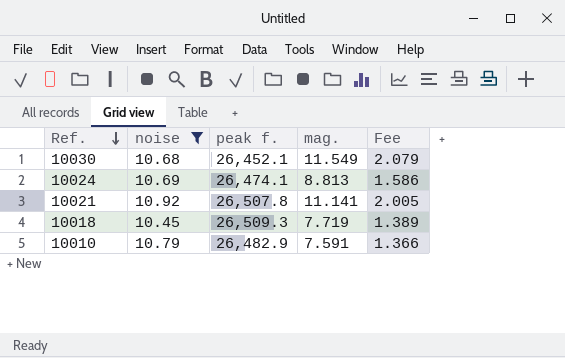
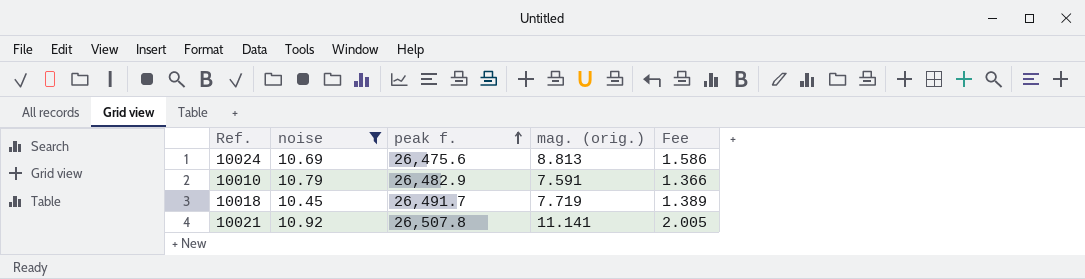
row order: Ref. descending -> peak f. ascending
column name: mag. -> mag. (orig.)
row 10030: 10.68 | 26,452.1 | 11.549 | 2.079 -> none
10024 | peak f.: 26,474.1 -> 26,475.6
10018 | peak f.: 26,509.3 -> 26,491.7

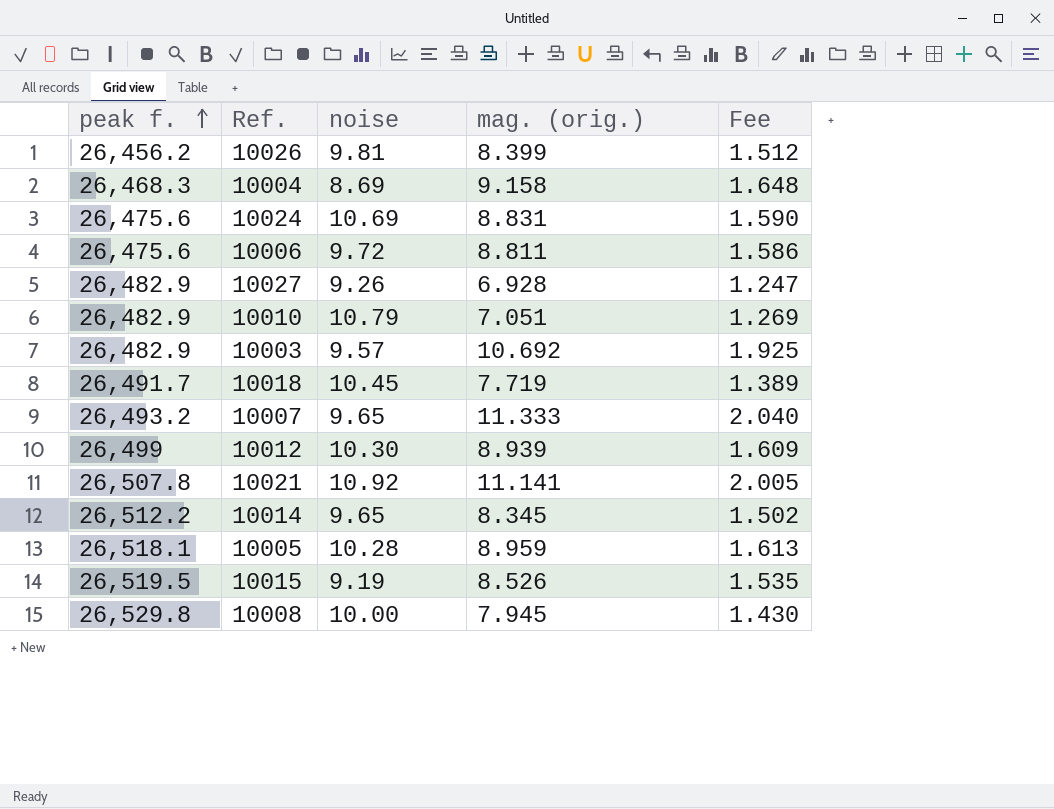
filter: noise >= 10.45 -> none
column peak f. | position: 3 -> 1
10024 | mag. (orig.): 8.813 -> 8.831
10024 | Fee: 1.586 -> 1.590
10010 | mag. (orig.): 7.591 -> 7.051
10010 | Fee: 1.366 -> 1.269

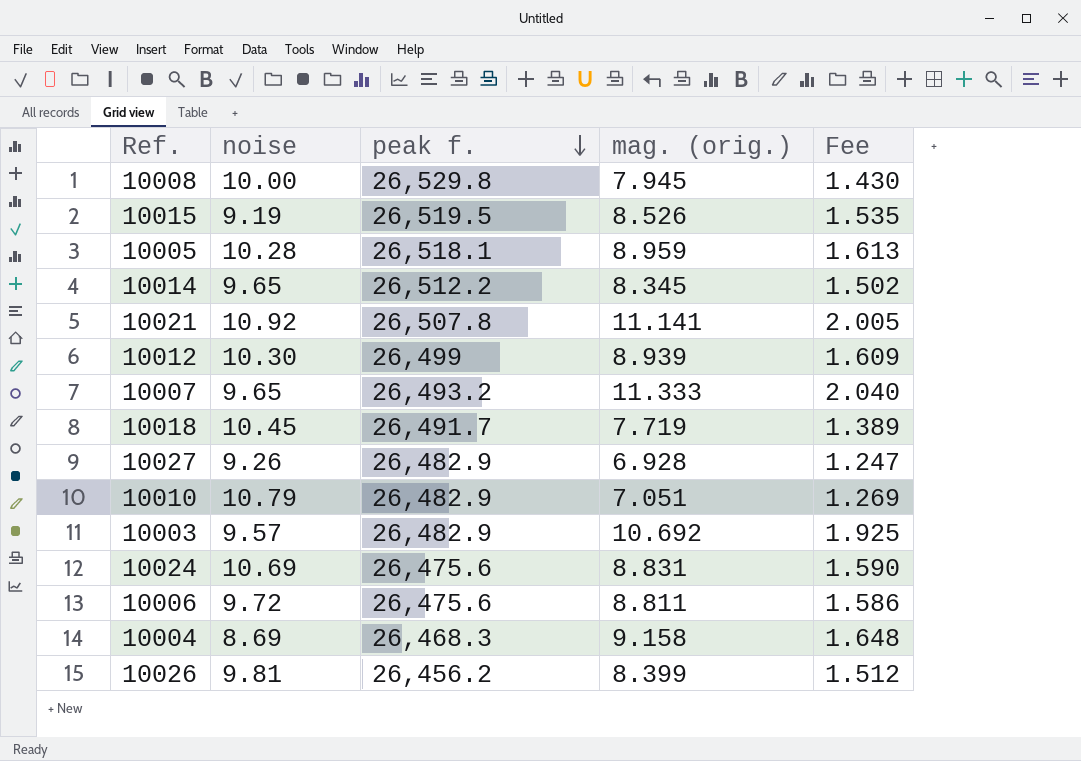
row order: peak f. ascending -> peak f. descending
column peak f. | position: 1 -> 3

